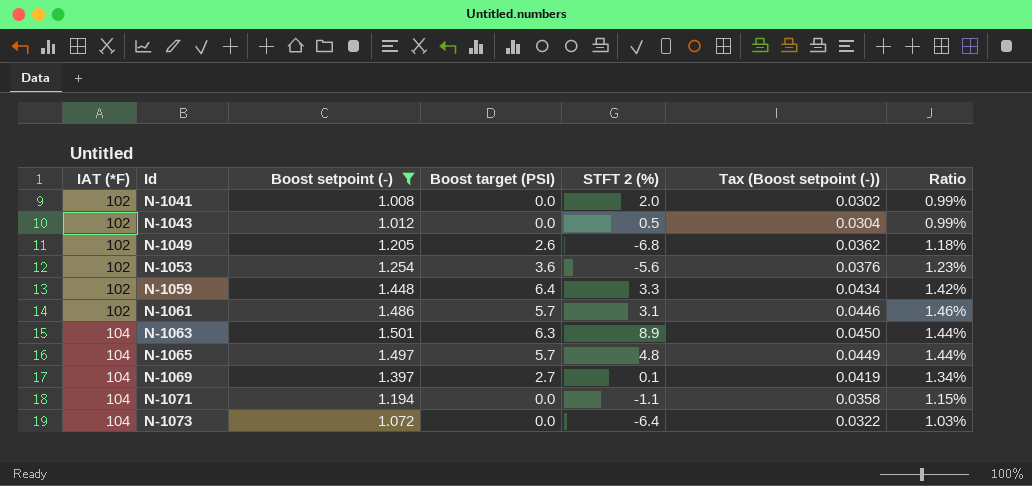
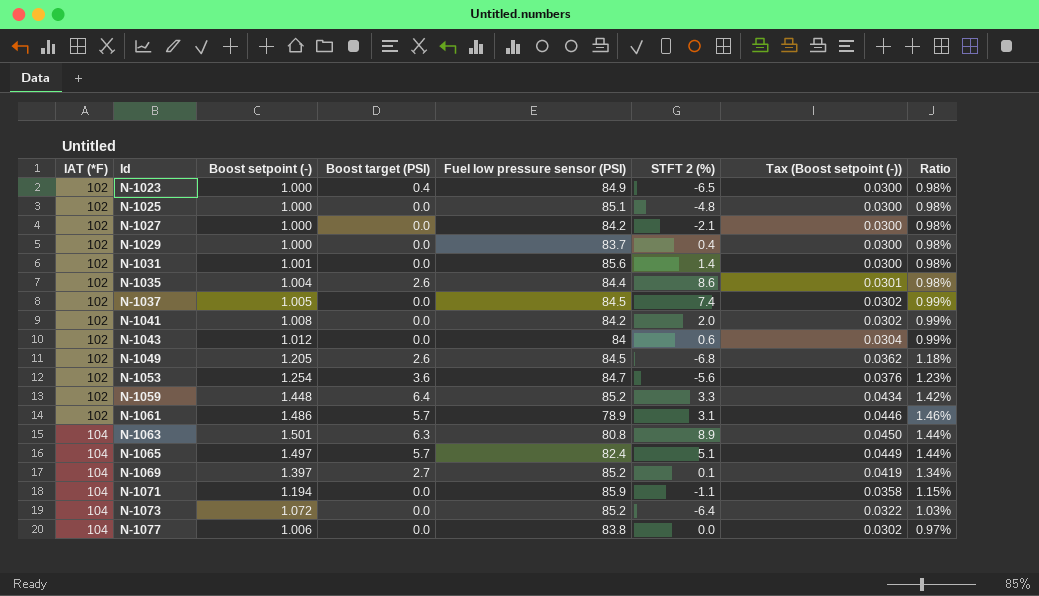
filter: Boost setpoint (-) >= 1.008 -> none
column Fuel low pressure sensor (PSI) | position: none -> 5
N-1043 | STFT 2 (%): 0.5 -> 0.6
N-1065 | STFT 2 (%): 4.8 -> 5.1

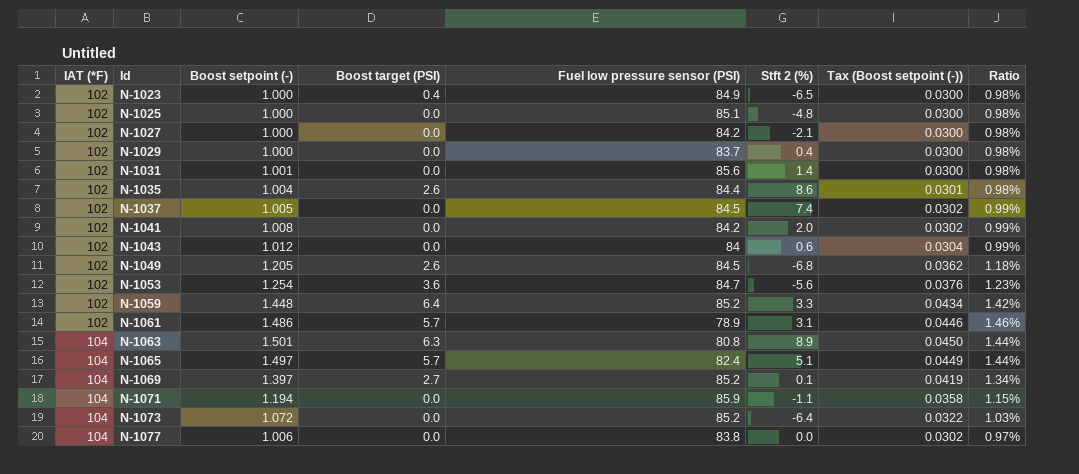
column name: STFT 2 (%) -> Stft 2 (%)

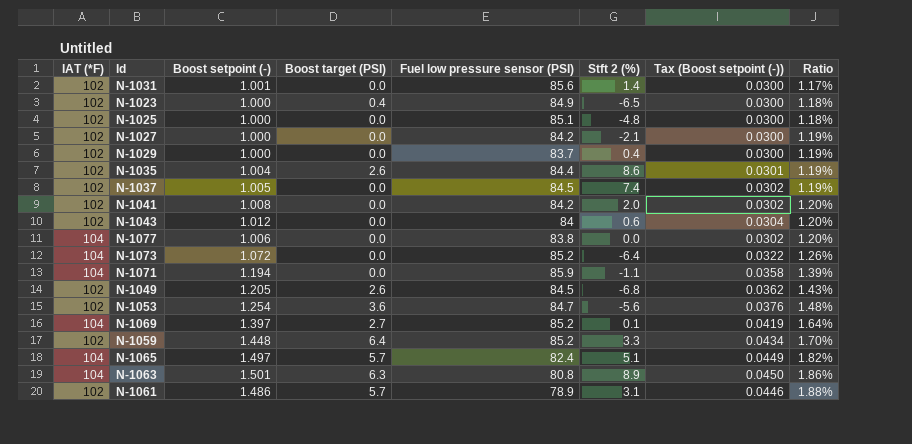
row order: IAT (*F) ascending -> Ratio ascending
column Ratio | formula: [Boost setpoint (-)] / [IAT (*F)] -> [Boost setpoint (-)] / [Fuel low pressure sensor (PSI)]

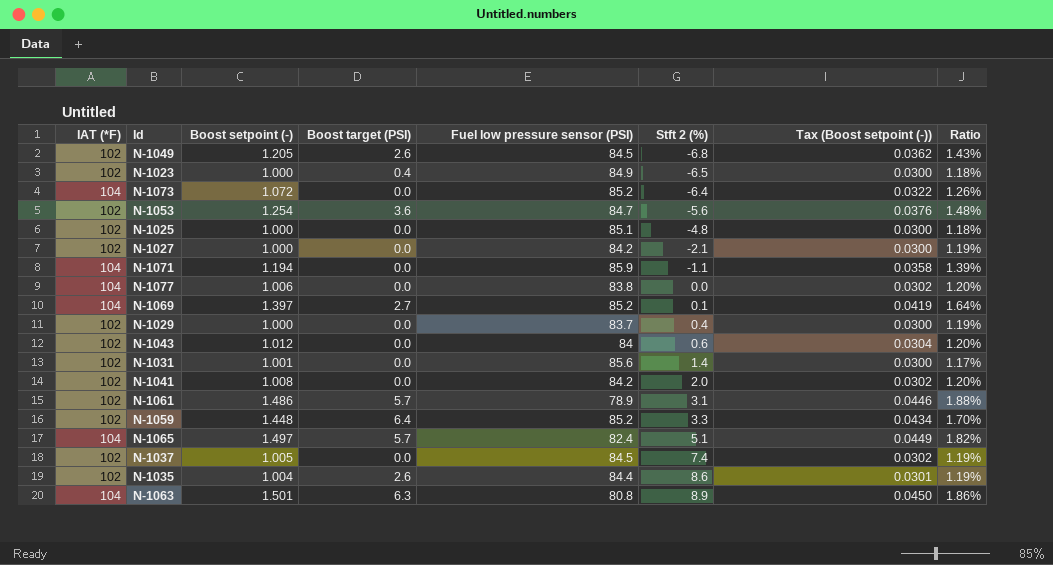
row order: Ratio ascending -> Stft 2 (%) ascending

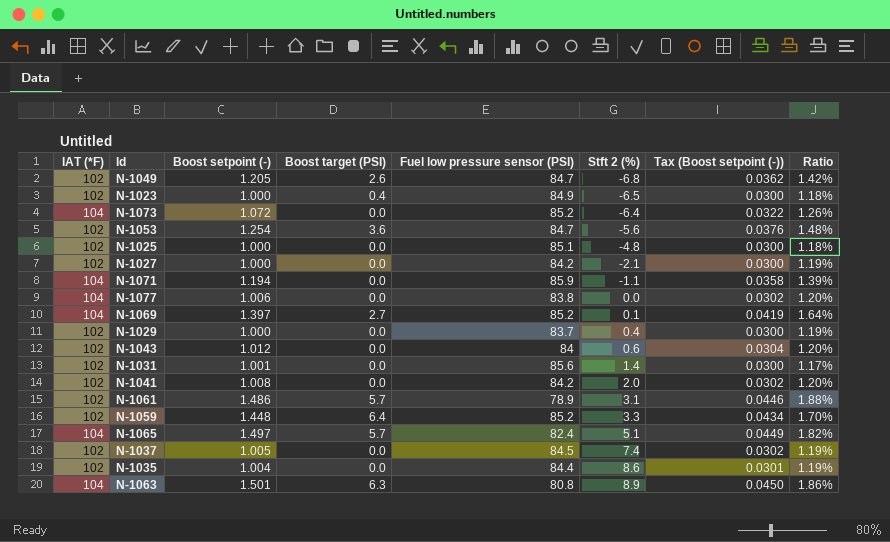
N-1049 | Fuel low pressure sensor (PSI): 84.5 -> 84.7
N-1049 | Ratio: 1.43% -> 1.42%
N-1035 | Boost target (PSI): 2.6 -> 0.0

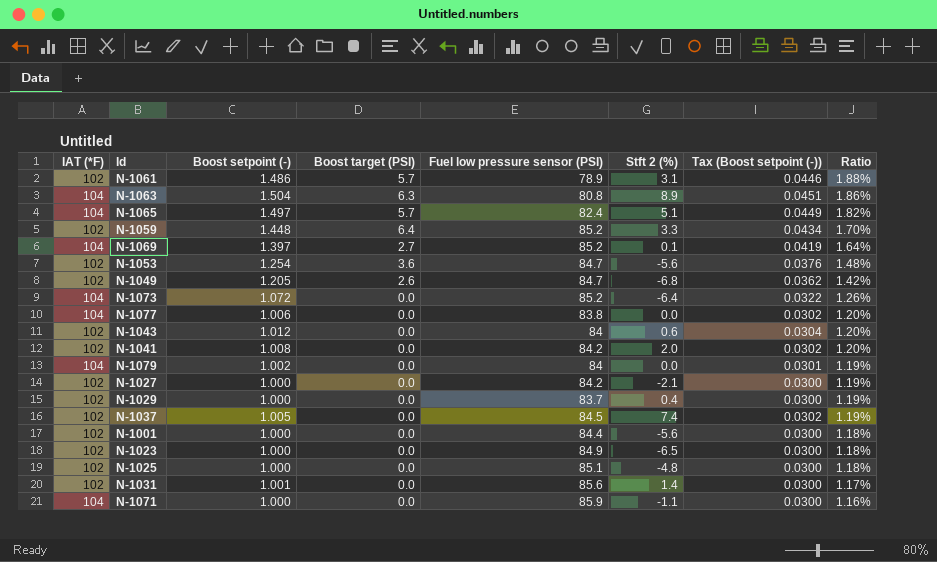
row order: Stft 2 (%) ascending -> Ratio descending
row N-1035: 102 | 1.004 | 0.0 | 84.4 | 8.6 | 0.0301 | 1.19% -> none
N-1063 | Boost setpoint (-): 1.501 -> 1.504
N-1063 | Tax (Boost setpoint (-)): 0.0450 -> 0.0451
row N-1079: none -> 104 | 1.002 | 0.0 | 84 | 0.0 | 0.0301 | 1.19%
row N-1001: none -> 102 | 1.000 | 0.0 | 84.4 | -5.6 | 0.0300 | 1.18%
N-1023 | Boost target (PSI): 0.4 -> 0.0
N-1071 | Boost setpoint (-): 1.194 -> 1.000
N-1071 | Tax (Boost setpoint (-)): 0.0358 -> 0.0300
N-1071 | Ratio: 1.39% -> 1.16%

